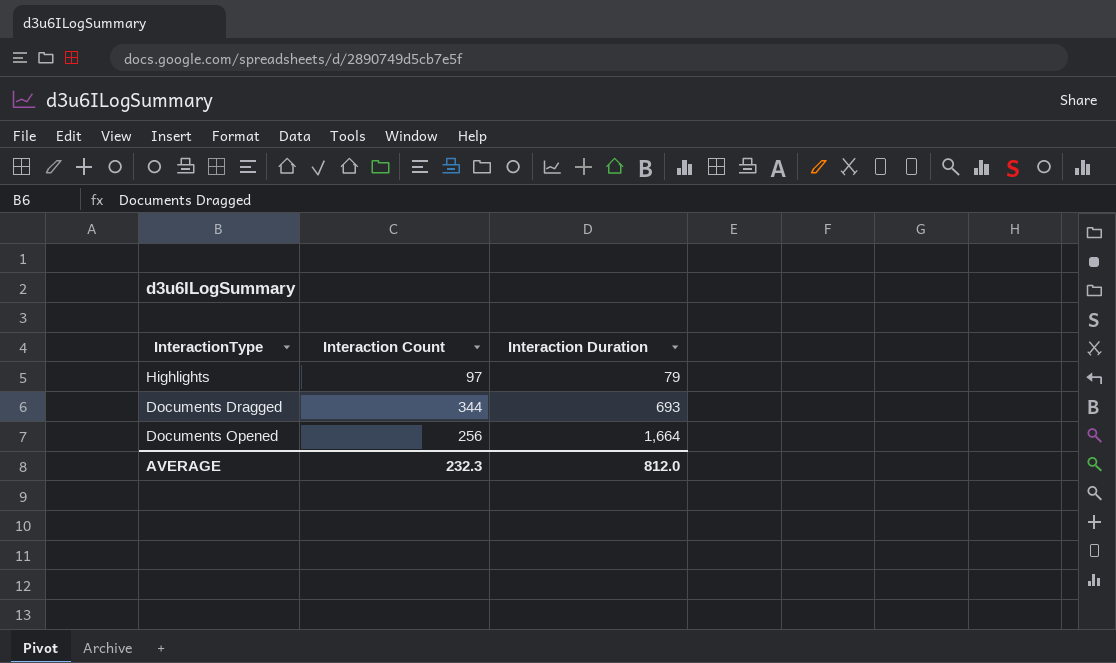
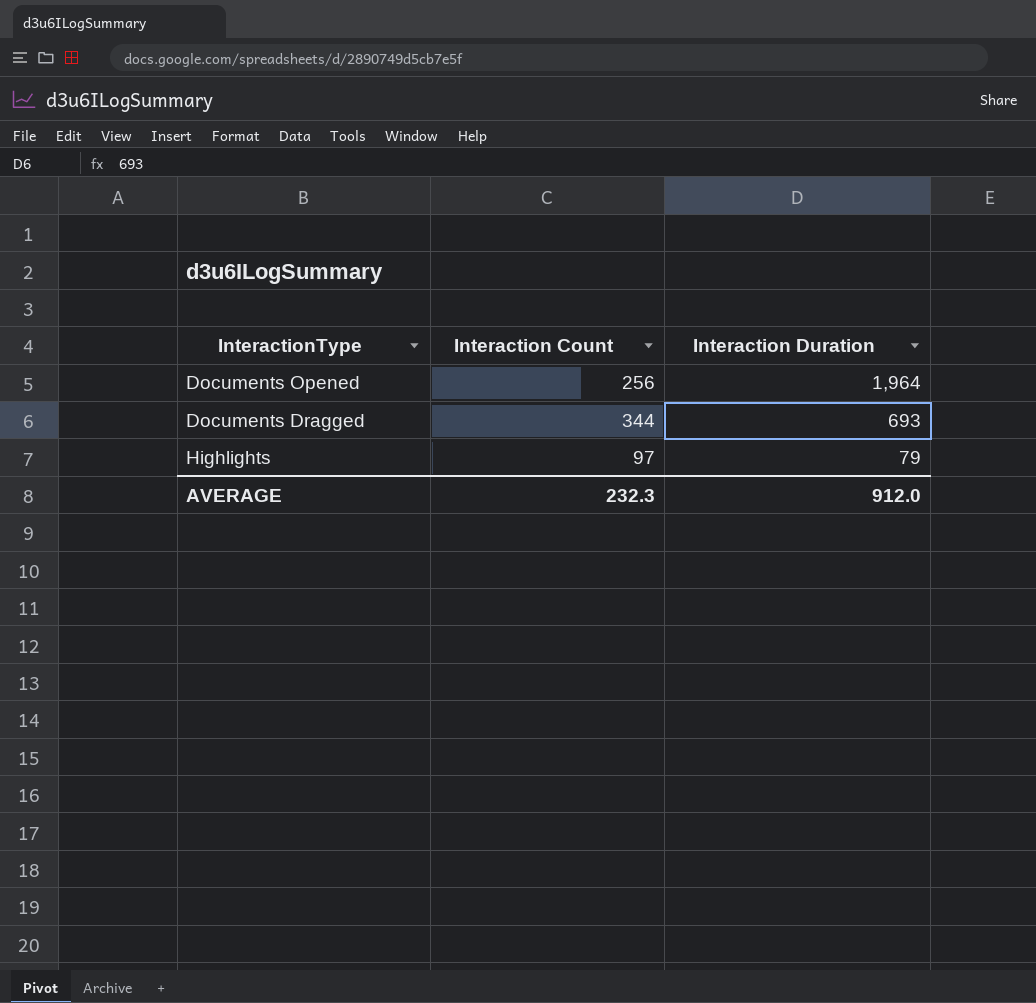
row order: Interaction Duration ascending -> Interaction Duration descending
Documents Opened | Interaction Duration: 1,664 -> 1,964
AVERAGE | Interaction Duration: 812.0 -> 912.0

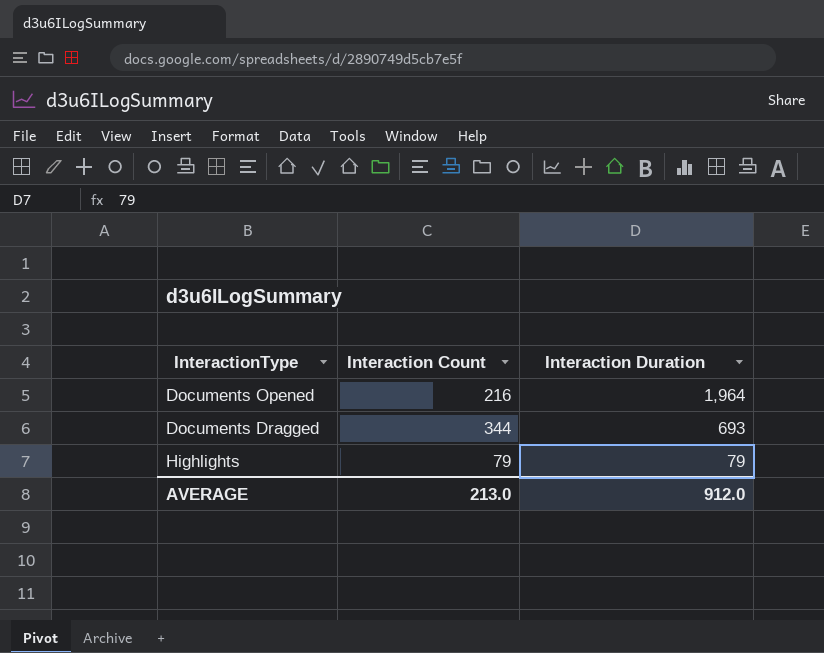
Documents Opened | Interaction Count: 256 -> 216
Highlights | Interaction Count: 97 -> 79
AVERAGE | Interaction Count: 232.3 -> 213.0

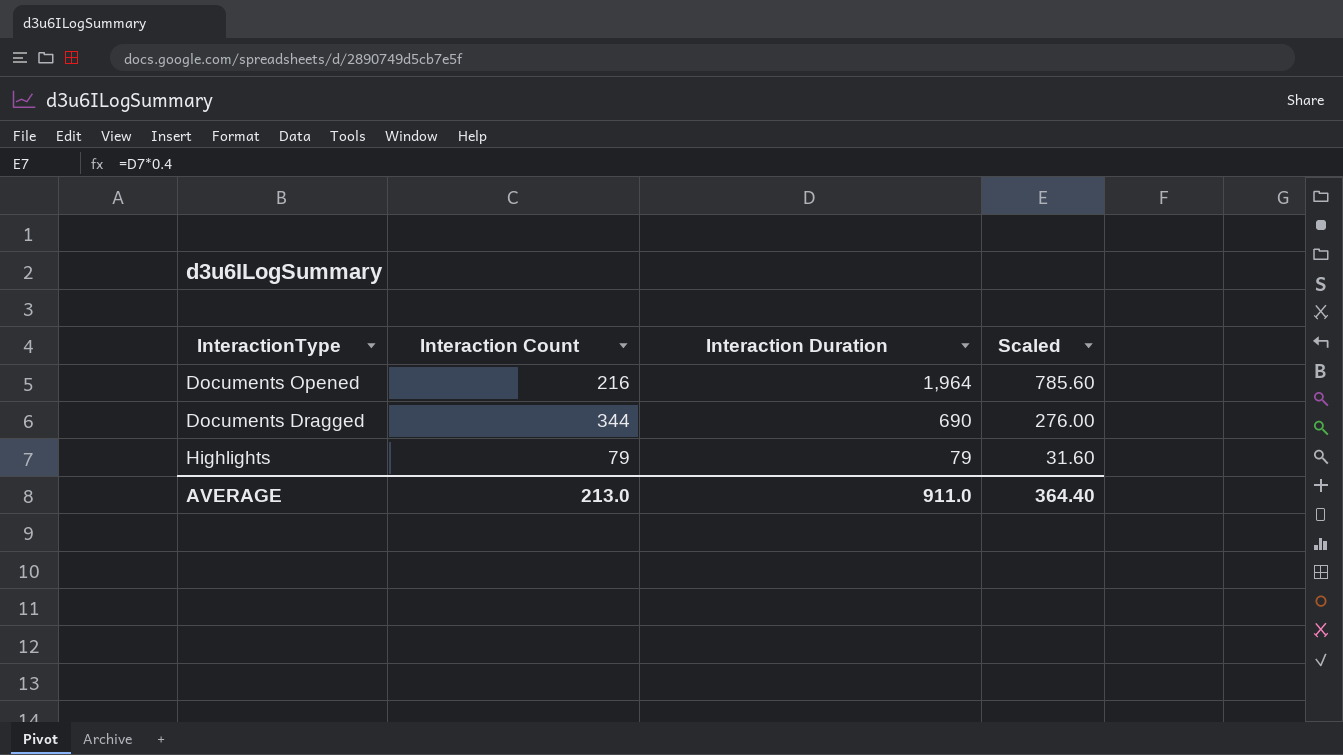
column Scaled | formula: none -> [Interaction Duration] * 0.4
Documents Dragged | Interaction Duration: 693 -> 690
AVERAGE | Interaction Duration: 912.0 -> 911.0

